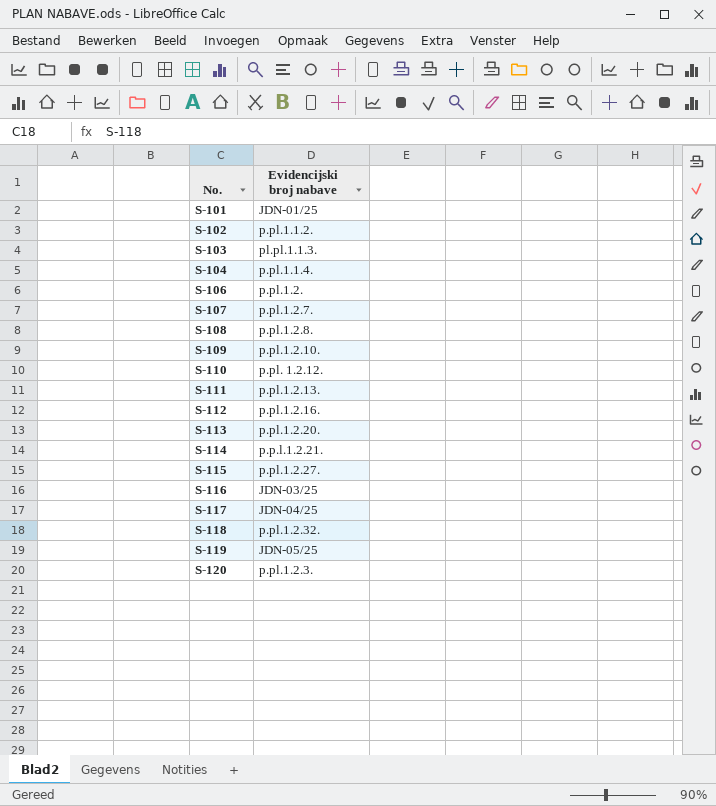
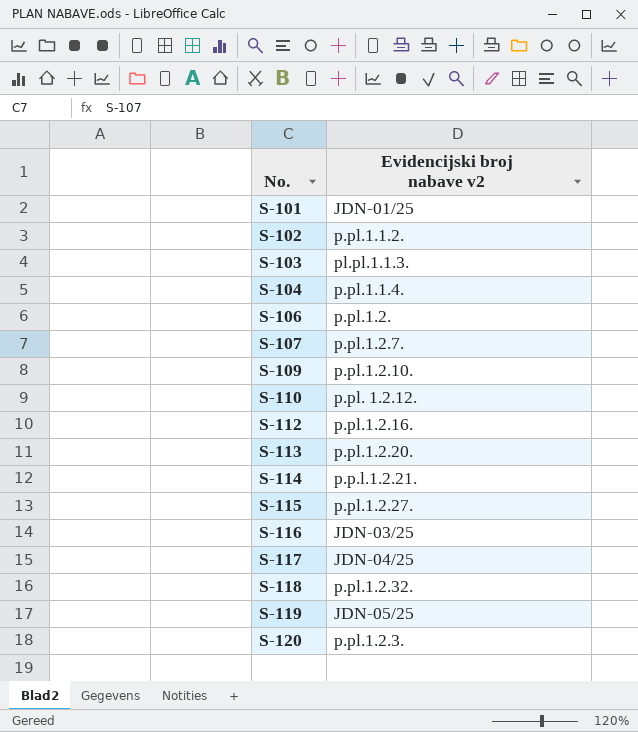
column name: Evidencijski broj nabave -> Evidencijski broj nabave v2
row S-108: p.pl.1.2.8. -> none
row S-111: p.pl.1.2.13. -> none

